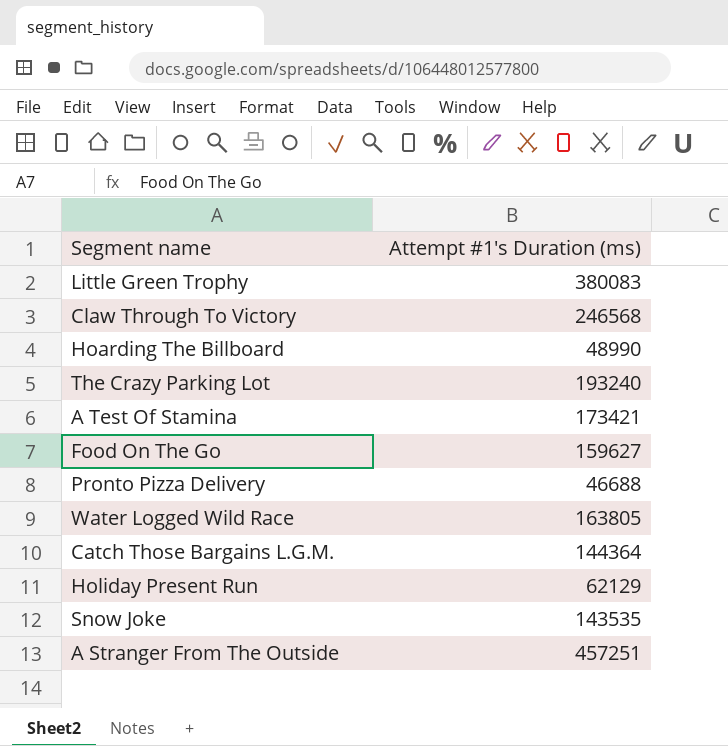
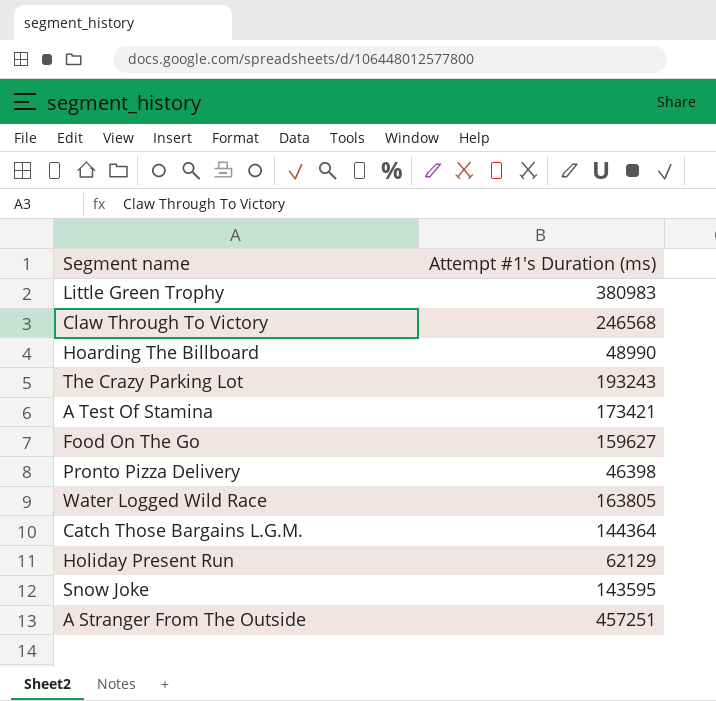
Little Green Trophy | Attempt #1's Duration (ms): 380083 -> 380983
The Crazy Parking Lot | Attempt #1's Duration (ms): 193240 -> 193243
Pronto Pizza Delivery | Attempt #1's Duration (ms): 46688 -> 46398
Snow Joke | Attempt #1's Duration (ms): 143535 -> 143595

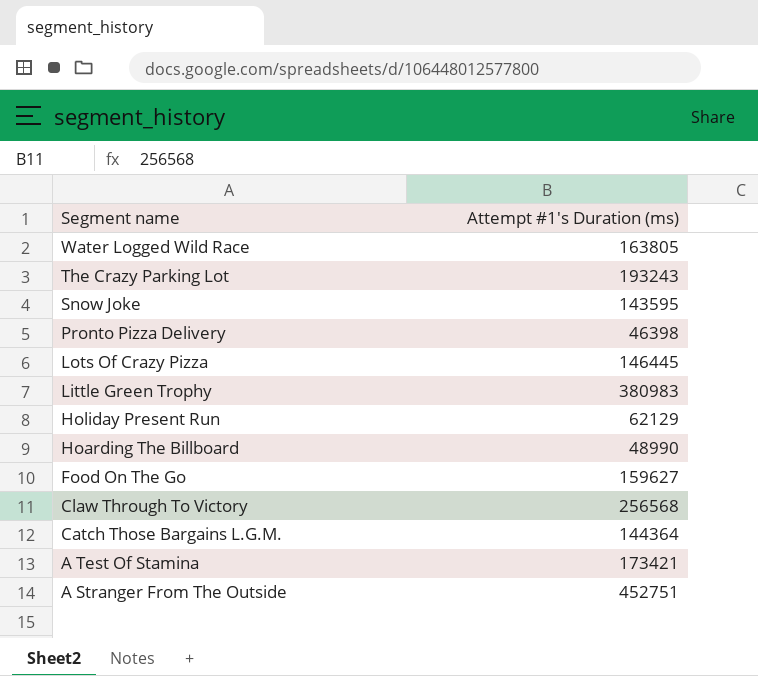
row order: none -> Segment name descending
row Lots Of Crazy Pizza: none -> 146445
Claw Through To Victory | Attempt #1's Duration (ms): 246568 -> 256568
A Stranger From The Outside | Attempt #1's Duration (ms): 457251 -> 452751

